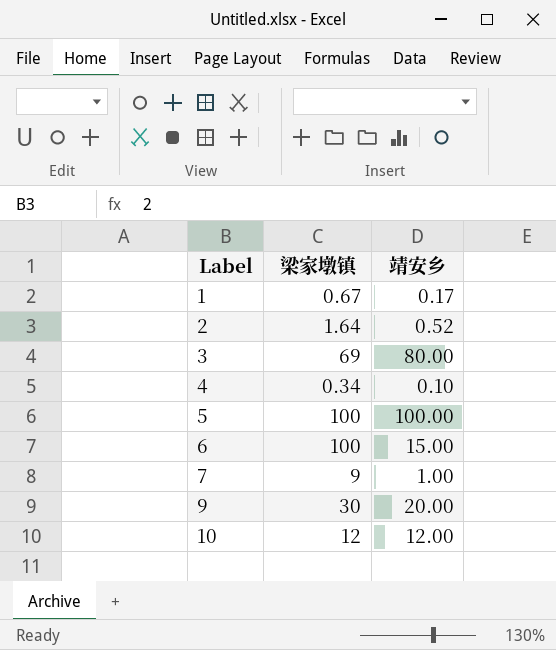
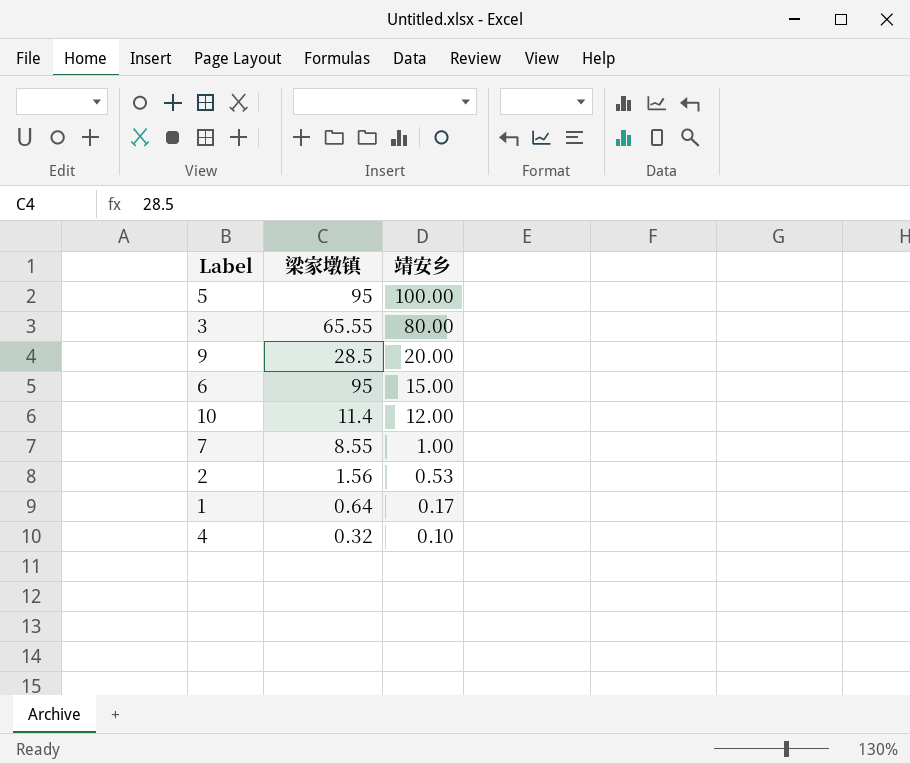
row order: Label ascending -> 靖安乡 descending
5 | 梁家墩镇: 100 -> 95
3 | 梁家墩镇: 69 -> 65.55
9 | 梁家墩镇: 30 -> 28.5
6 | 梁家墩镇: 100 -> 95
10 | 梁家墩镇: 12 -> 11.4
7 | 梁家墩镇: 9 -> 8.55
2 | 梁家墩镇: 1.64 -> 1.56
2 | 靖安乡: 0.52 -> 0.53
1 | 梁家墩镇: 0.67 -> 0.64
4 | 梁家墩镇: 0.34 -> 0.32

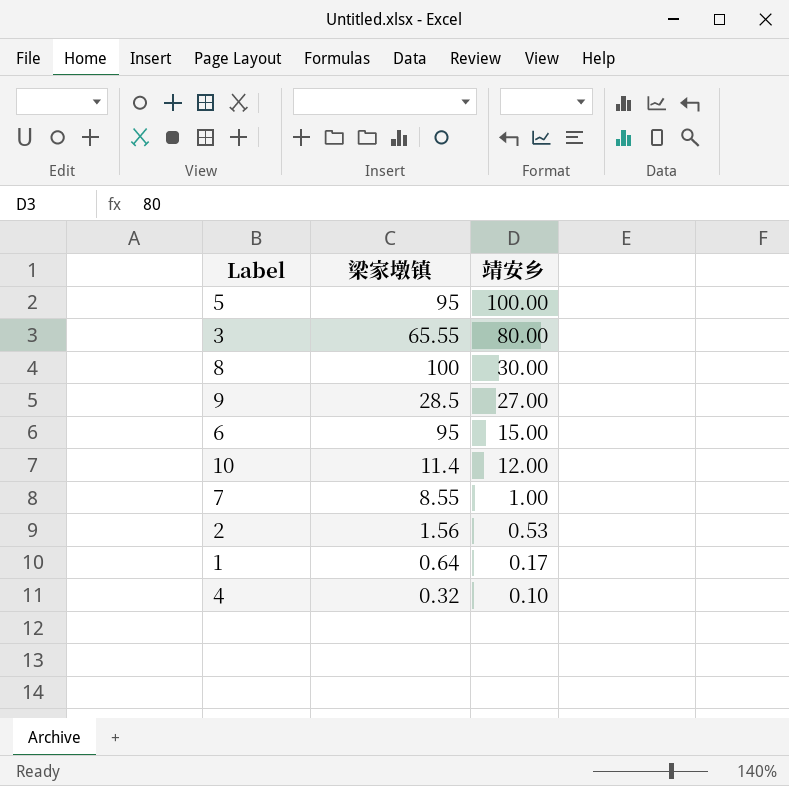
row 8: none -> 100 | 30.00
9 | 靖安乡: 20.00 -> 27.00

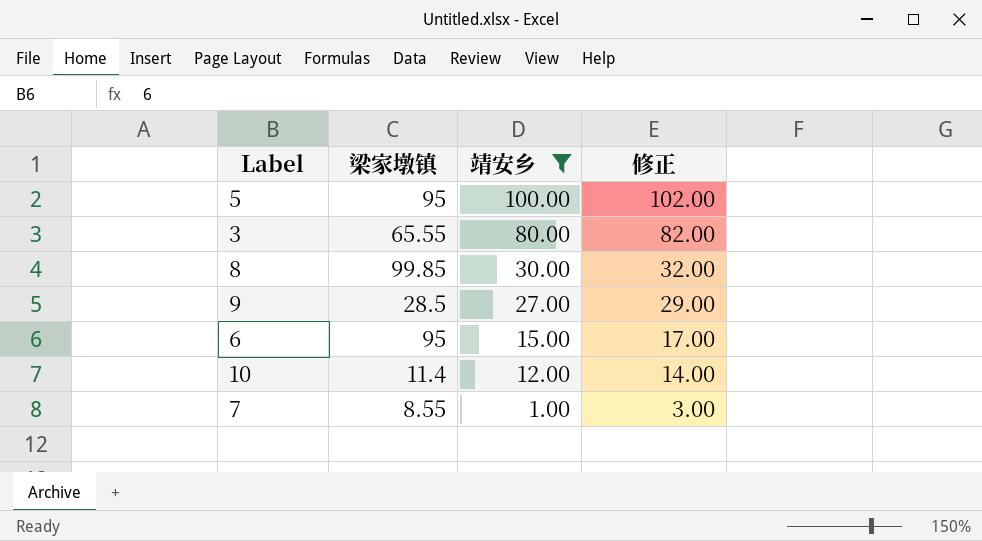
filter: none -> 靖安乡 >= 1.00
column 修正 | formula: none -> [靖安乡] + 2
8 | 梁家墩镇: 100 -> 99.85

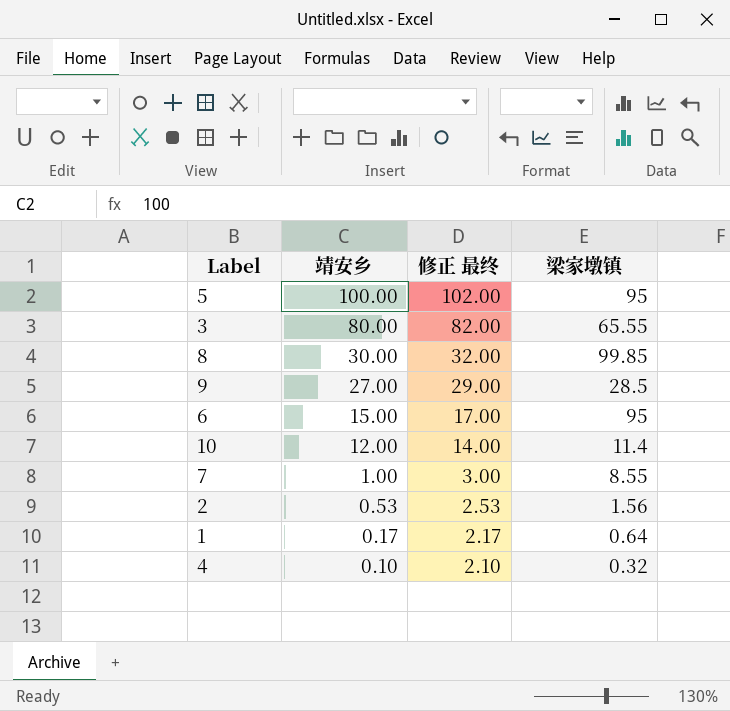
filter: 靖安乡 >= 1.00 -> none
column name: 修正 -> 修正 最终
column 梁家墩镇 | position: 2 -> 4

